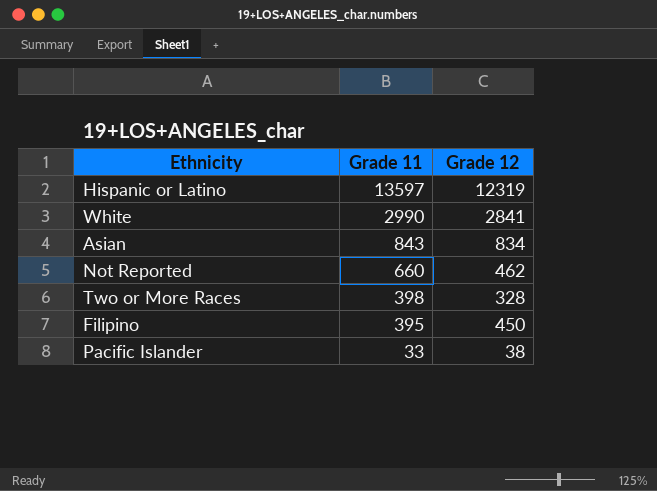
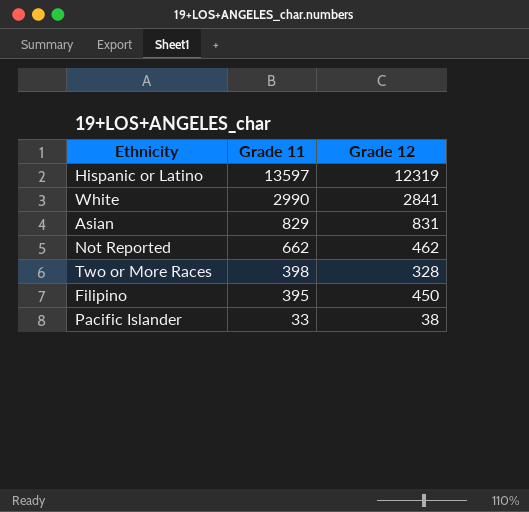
Asian | Grade 11: 843 -> 829
Asian | Grade 12: 834 -> 831
Not Reported | Grade 11: 660 -> 662

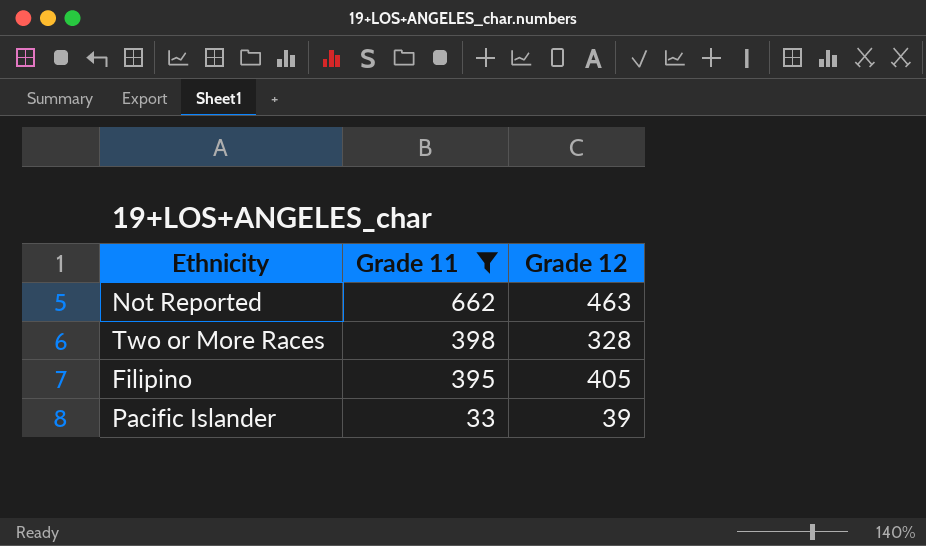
filter: none -> Grade 11 <= 662
Not Reported | Grade 12: 462 -> 463
Filipino | Grade 12: 450 -> 405
Pacific Islander | Grade 12: 38 -> 39

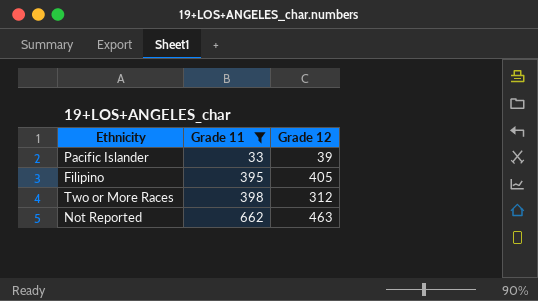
row order: Grade 11 descending -> Grade 11 ascending
Two or More Races | Grade 12: 328 -> 312

